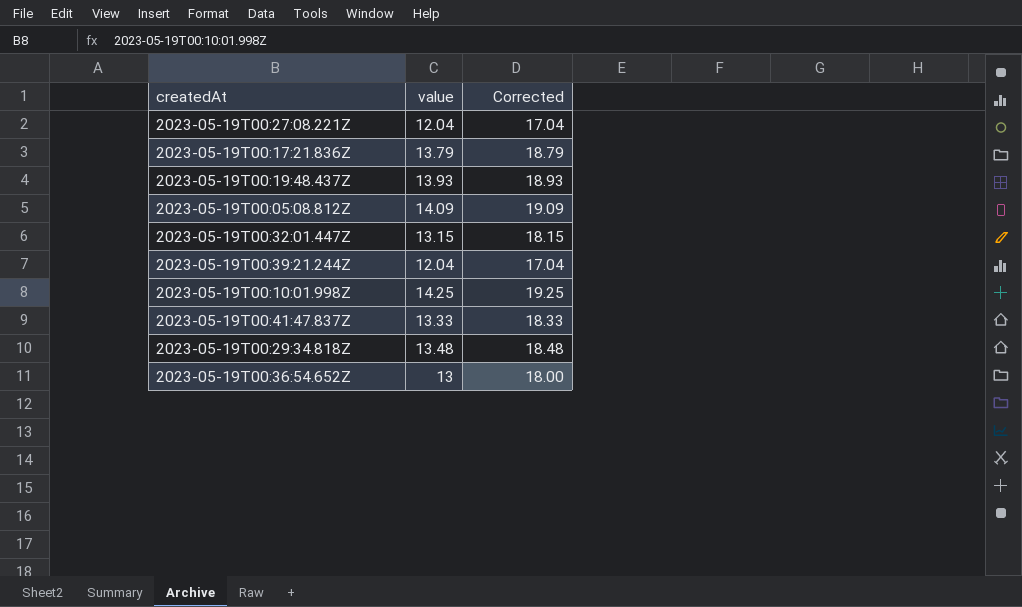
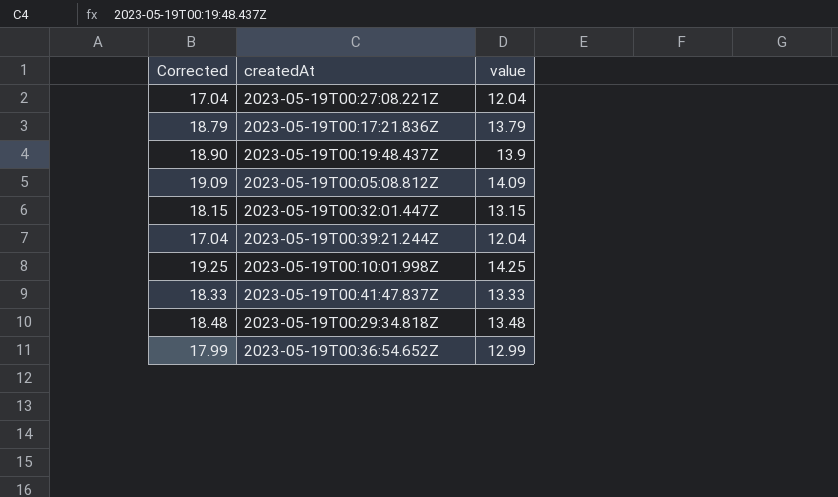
column Corrected | position: 3 -> 1
2023-05-19T00:19:48.437Z | Corrected: 18.93 -> 18.90
2023-05-19T00:19:48.437Z | value: 13.93 -> 13.9
2023-05-19T00:36:54.652Z | Corrected: 18.00 -> 17.99
2023-05-19T00:36:54.652Z | value: 13 -> 12.99

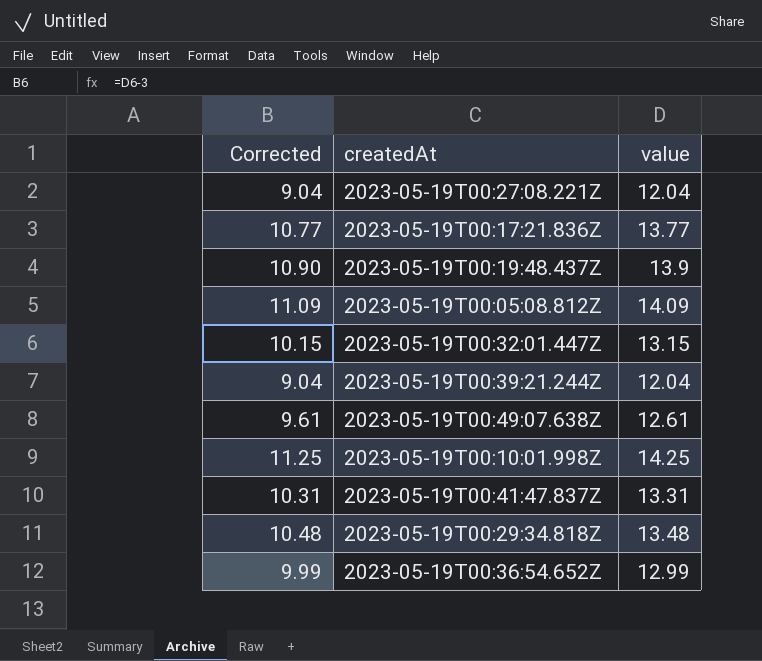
column Corrected | formula: [value] + 5 -> [value] - 3
2023-05-19T00:17:21.836Z | value: 13.79 -> 13.77
row 2023-05-19T00:49:07.638Z: none -> 9.61 | 12.61
2023-05-19T00:41:47.837Z | value: 13.33 -> 13.31

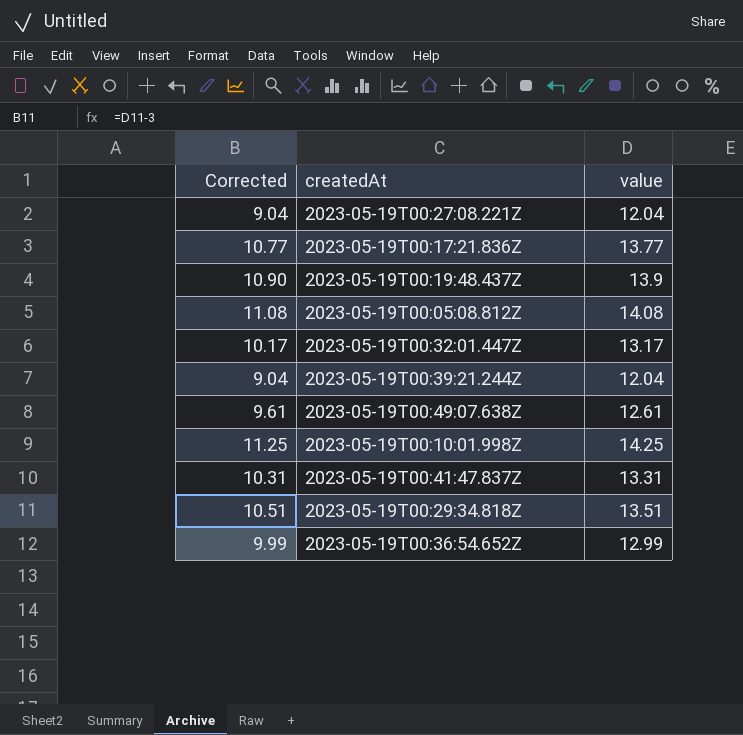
2023-05-19T00:05:08.812Z | Corrected: 11.09 -> 11.08
2023-05-19T00:05:08.812Z | value: 14.09 -> 14.08
2023-05-19T00:32:01.447Z | Corrected: 10.15 -> 10.17
2023-05-19T00:32:01.447Z | value: 13.15 -> 13.17
2023-05-19T00:29:34.818Z | Corrected: 10.48 -> 10.51
2023-05-19T00:29:34.818Z | value: 13.48 -> 13.51

